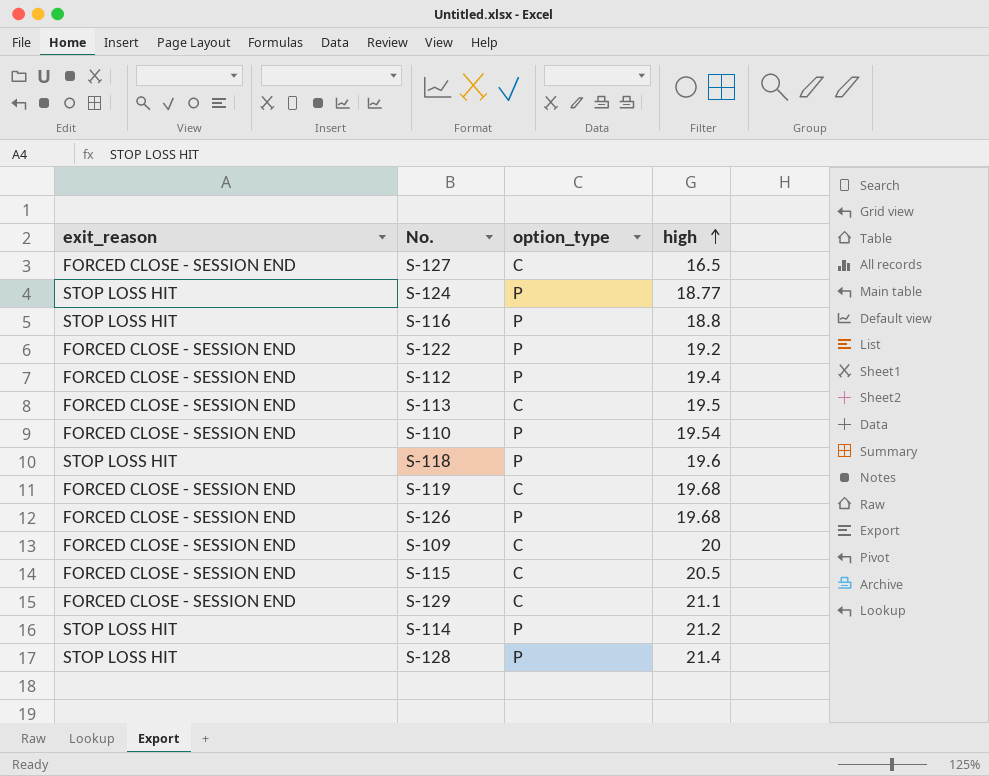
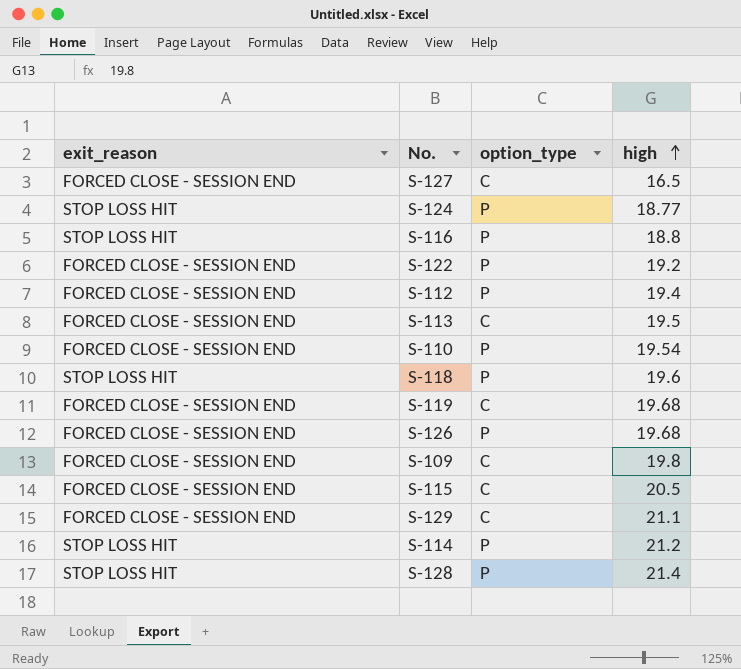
S-109 | high: 20 -> 19.8

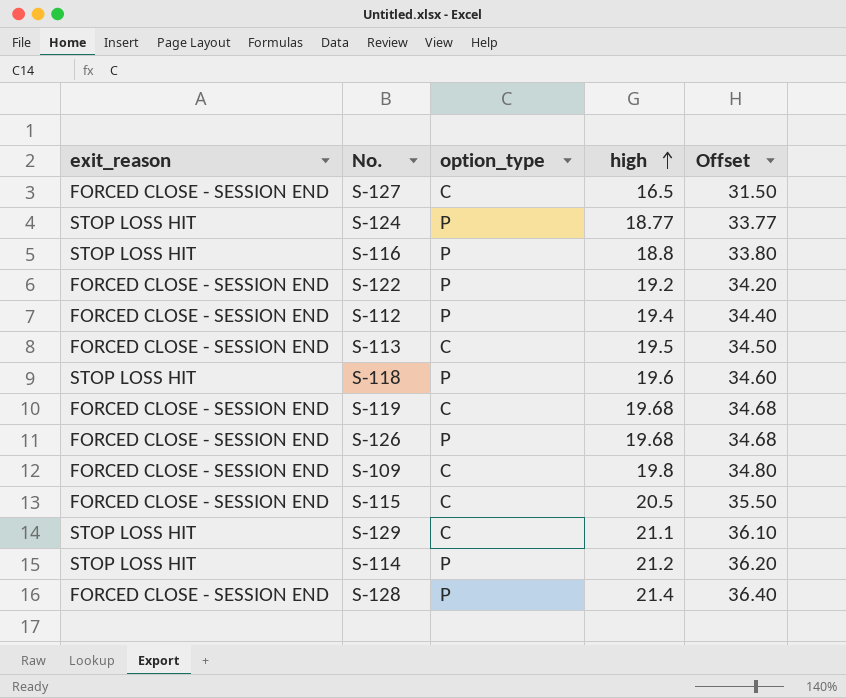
column Offset | formula: none -> [high] + 15
row S-110: FORCED CLOSE - SESSION END | P | 19.54 -> none
S-129 | exit_reason: FORCED CLOSE - SESSION END -> STOP LOSS HIT
S-128 | exit_reason: STOP LOSS HIT -> FORCED CLOSE - SESSION END

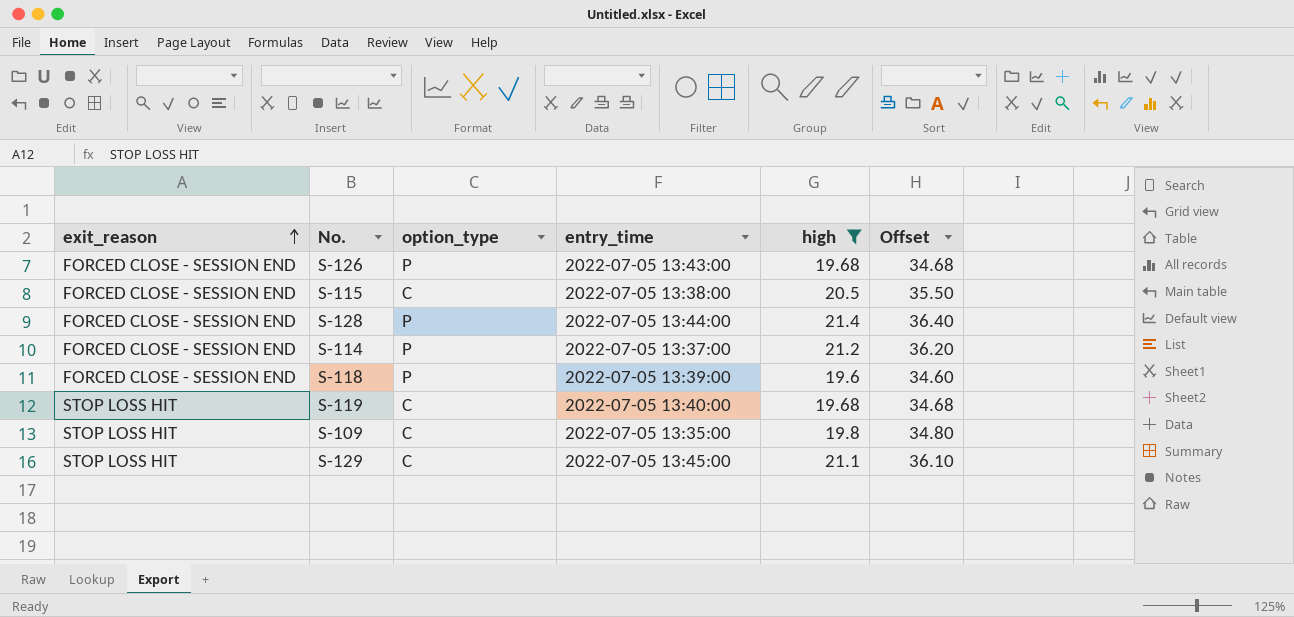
filter: none -> high >= 19.6
row order: high ascending -> exit_reason ascending
column entry_time | position: none -> 4
S-114 | exit_reason: STOP LOSS HIT -> FORCED CLOSE - SESSION END
S-118 | exit_reason: STOP LOSS HIT -> FORCED CLOSE - SESSION END
S-119 | exit_reason: FORCED CLOSE - SESSION END -> STOP LOSS HIT
S-109 | exit_reason: FORCED CLOSE - SESSION END -> STOP LOSS HIT

